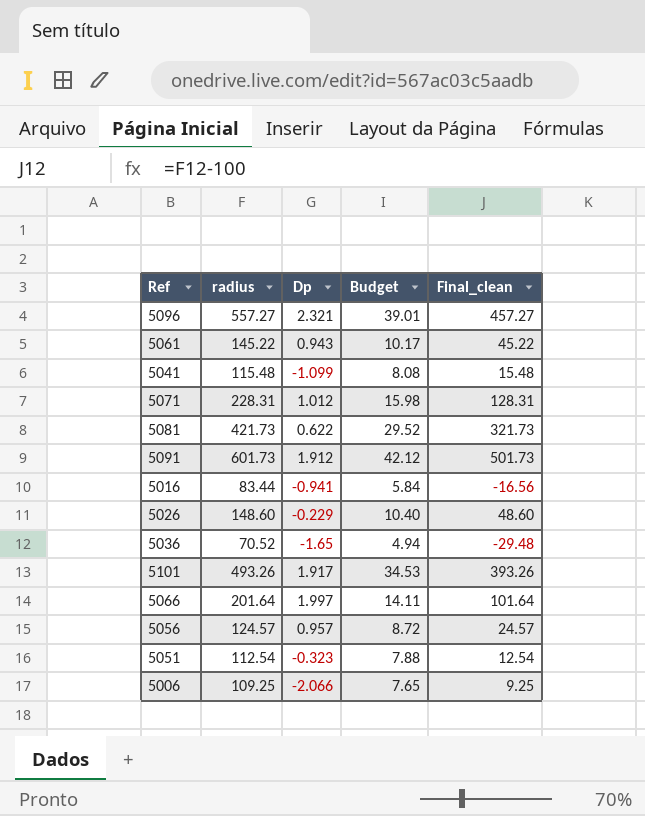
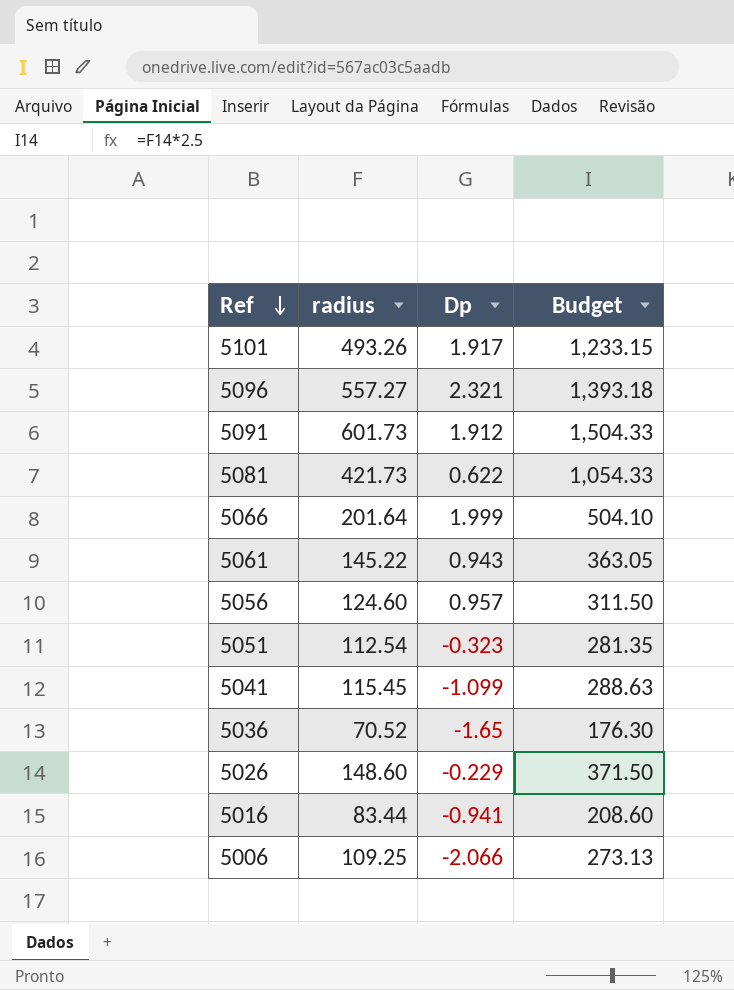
row order: none -> Ref descending
column Final_clean | formula: [radius] - 100 -> none
column Budget | formula: [radius] * 0.07 -> [radius] * 2.5
row 5071: 228.31 | 1.012 | 15.98 | 128.31 -> none
5066 | Dp: 1.997 -> 1.999
5056 | radius: 124.57 -> 124.60
5041 | radius: 115.48 -> 115.45

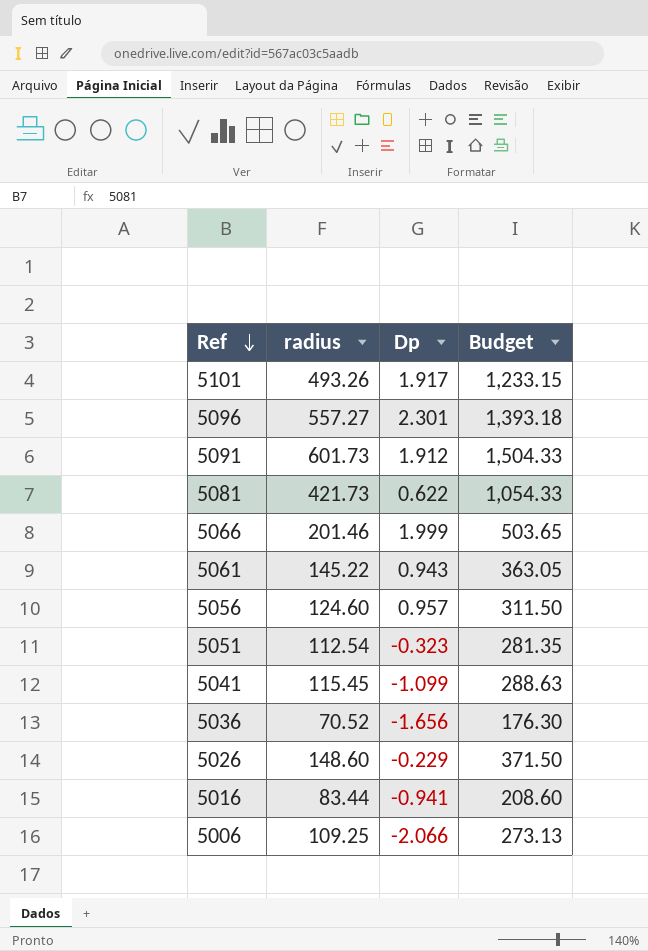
5096 | Dp: 2.321 -> 2.301
5066 | radius: 201.64 -> 201.46
5066 | Budget: 504.10 -> 503.65
5036 | Dp: -1.65 -> -1.656

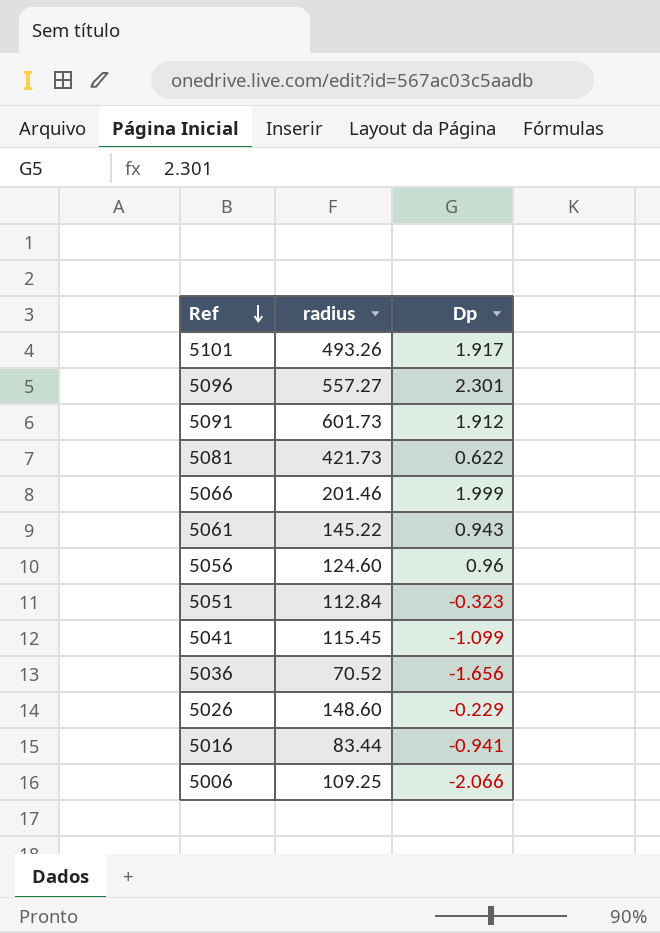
column Budget | formula: [radius] * 2.5 -> none
5056 | Dp: 0.957 -> 0.96
5051 | radius: 112.54 -> 112.84

